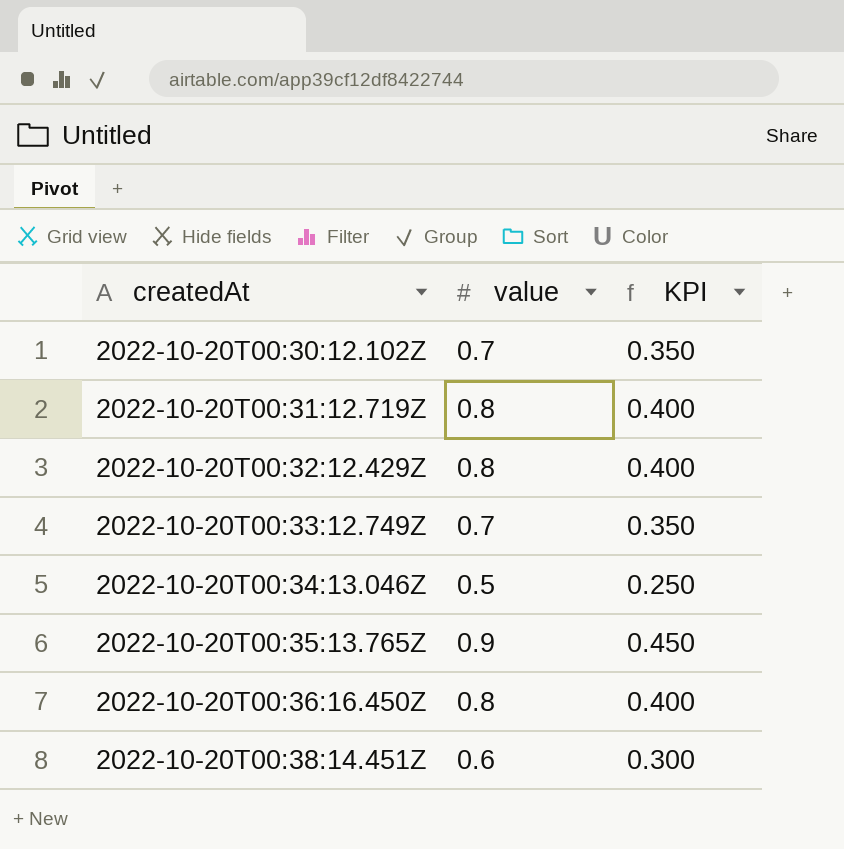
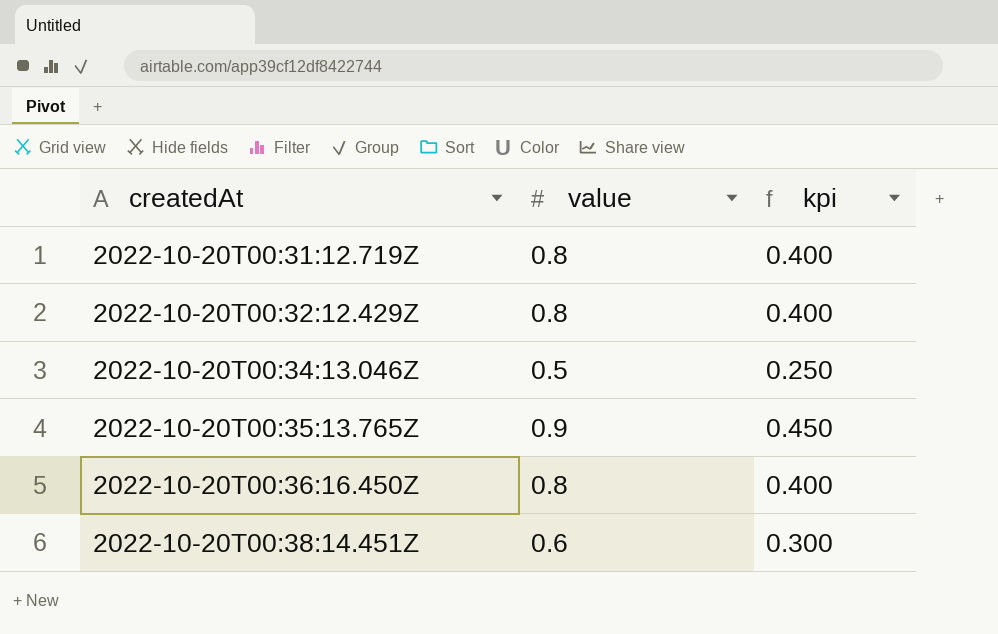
column name: KPI -> kpi
row 2022-10-20T00:30:12.102Z: 0.7 | 0.350 -> none
row 2022-10-20T00:33:12.749Z: 0.7 | 0.350 -> none

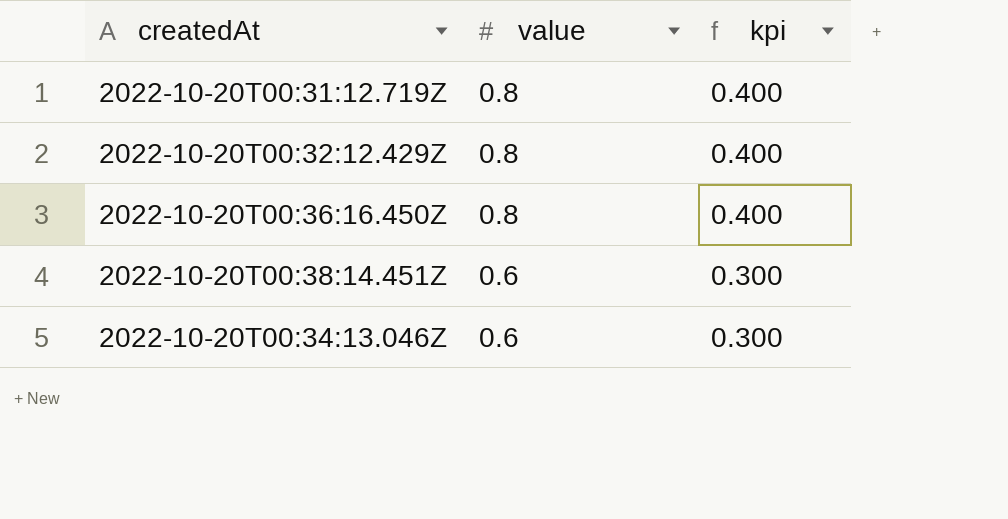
row order: createdAt ascending -> value descending
row 2022-10-20T00:35:13.765Z: 0.9 | 0.450 -> none
2022-10-20T00:34:13.046Z | value: 0.5 -> 0.6
2022-10-20T00:34:13.046Z | kpi: 0.250 -> 0.300

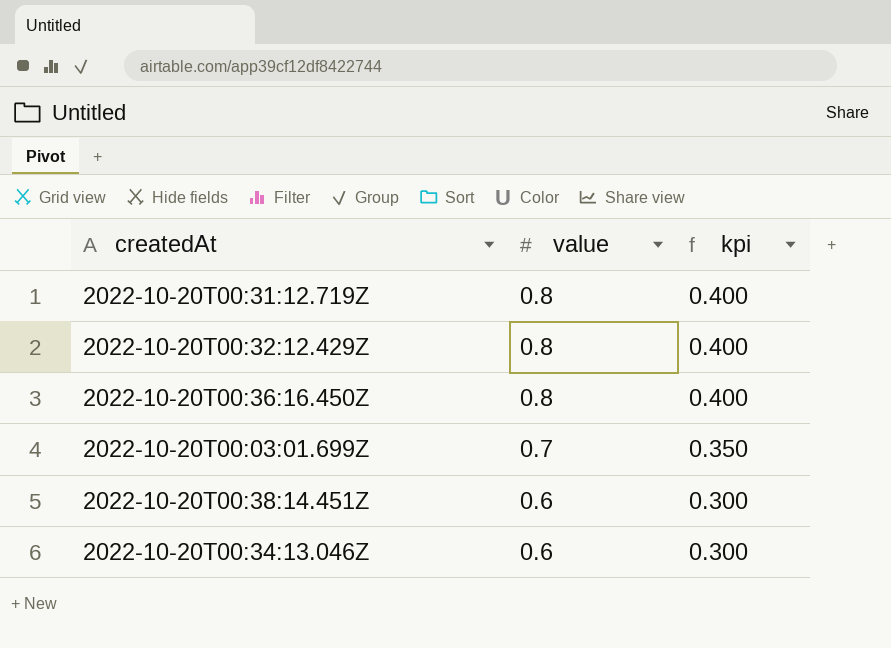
row 2022-10-20T00:03:01.699Z: none -> 0.7 | 0.350

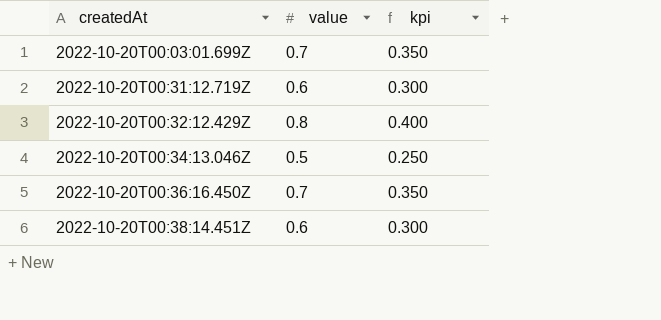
row order: value descending -> createdAt ascending
2022-10-20T00:31:12.719Z | value: 0.8 -> 0.6
2022-10-20T00:31:12.719Z | kpi: 0.400 -> 0.300
2022-10-20T00:34:13.046Z | value: 0.6 -> 0.5
2022-10-20T00:34:13.046Z | kpi: 0.300 -> 0.250
2022-10-20T00:36:16.450Z | value: 0.8 -> 0.7
2022-10-20T00:36:16.450Z | kpi: 0.400 -> 0.350

